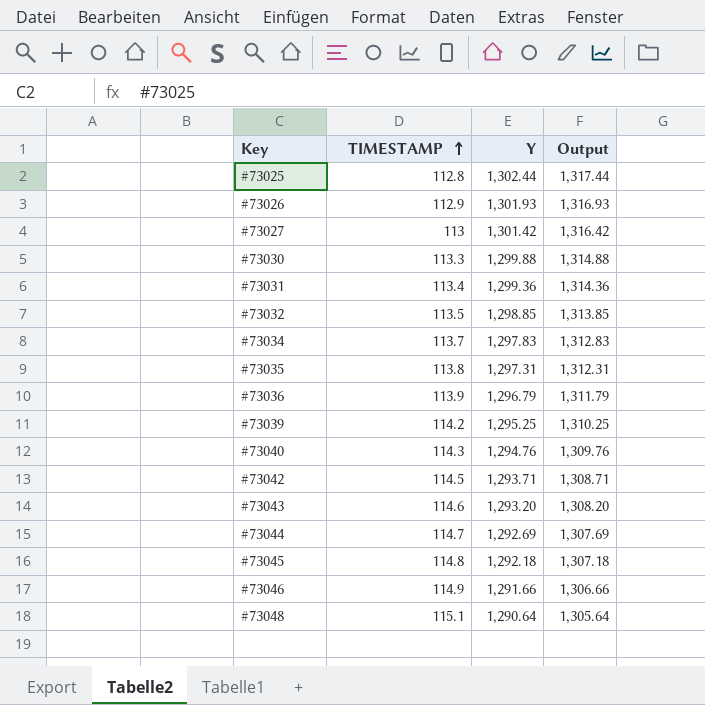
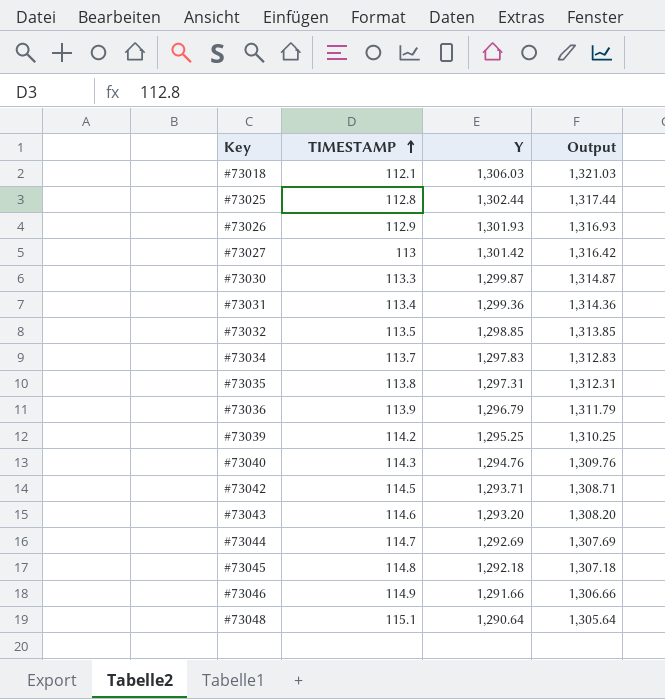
row #73018: none -> 112.1 | 1,306.03 | 1,321.03
#73030 | Y: 1,299.88 -> 1,299.87
#73030 | Output: 1,314.88 -> 1,314.87

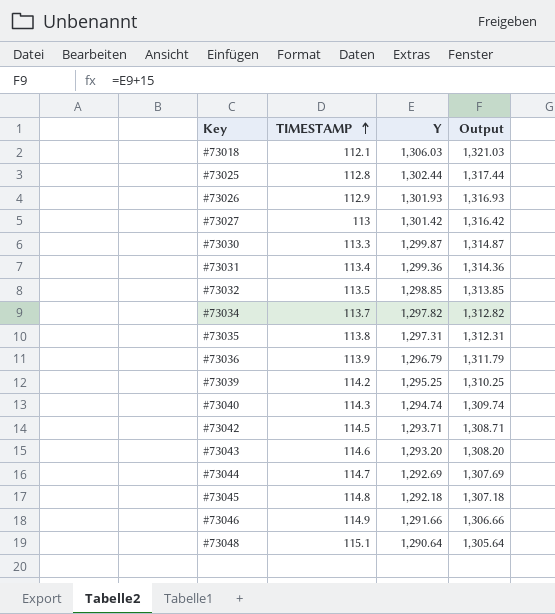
#73034 | Y: 1,297.83 -> 1,297.82
#73034 | Output: 1,312.83 -> 1,312.82
#73040 | Y: 1,294.76 -> 1,294.74
#73040 | Output: 1,309.76 -> 1,309.74

